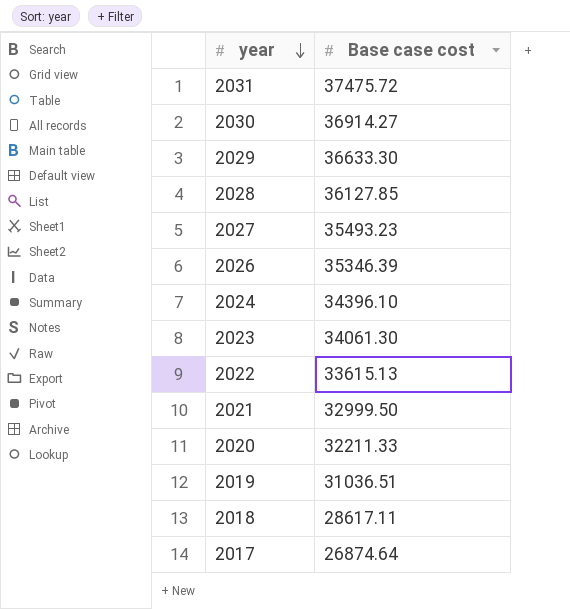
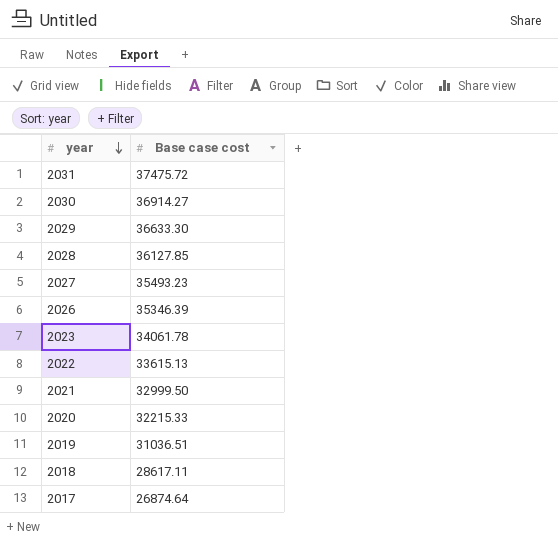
row 2024: 34396.10 -> none
2023 | Base case cost: 34061.30 -> 34061.78
2020 | Base case cost: 32211.33 -> 32215.33

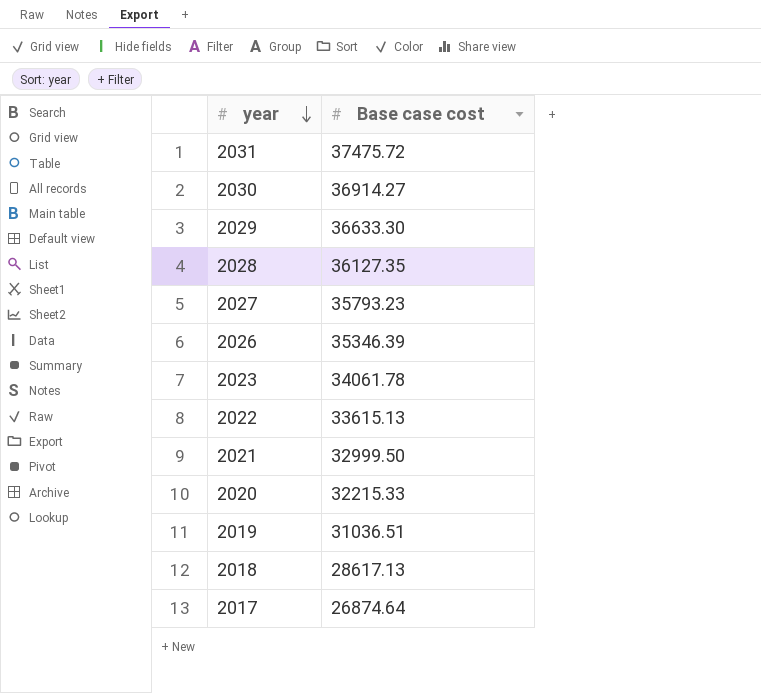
2028 | Base case cost: 36127.85 -> 36127.35
2027 | Base case cost: 35493.23 -> 35793.23
2018 | Base case cost: 28617.11 -> 28617.13

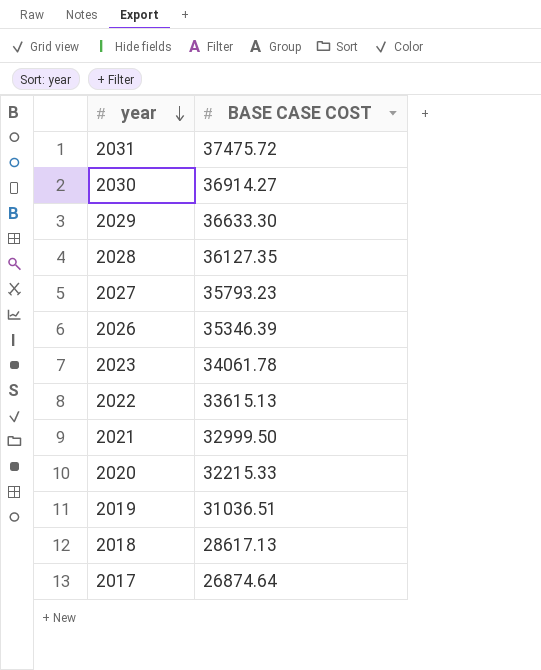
column name: Base case cost -> BASE CASE COST

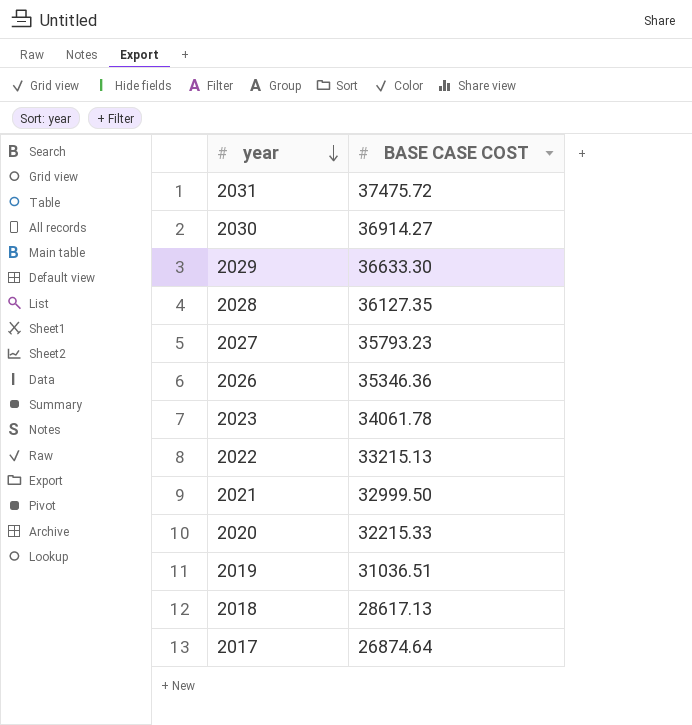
2026 | BASE CASE COST: 35346.39 -> 35346.36
2022 | BASE CASE COST: 33615.13 -> 33215.13

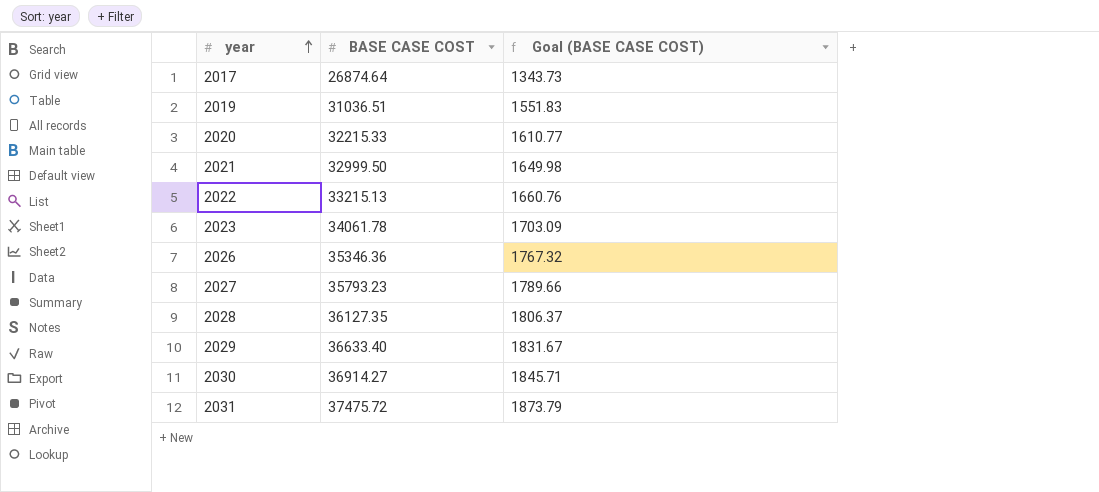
row order: year descending -> year ascending
column Goal (BASE CASE COST) | formula: none -> [BASE CASE COST] * 0.05
row 2018: 28617.13 -> none
2029 | BASE CASE COST: 36633.30 -> 36633.40

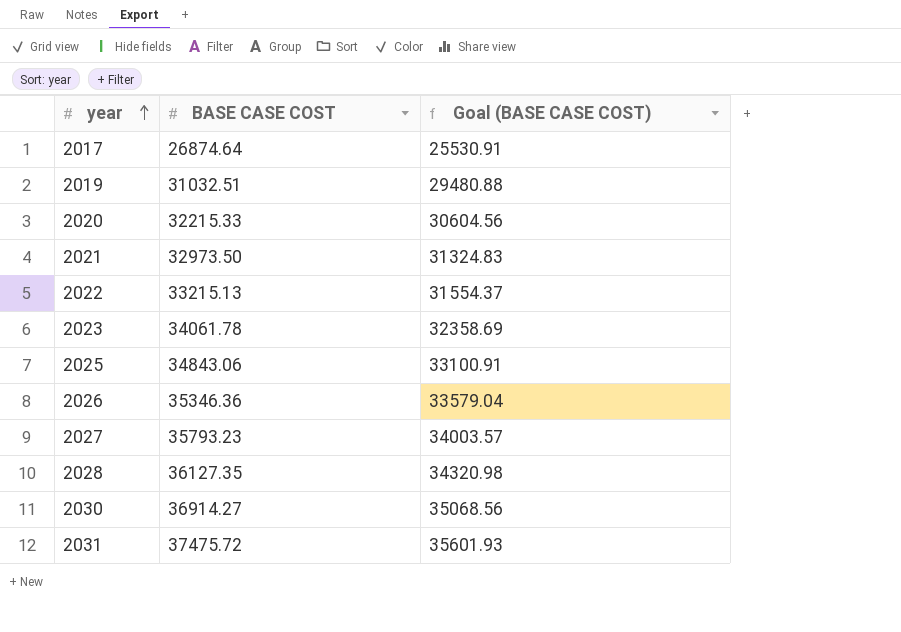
column Goal (BASE CASE COST) | formula: [BASE CASE COST] * 0.05 -> [BASE CASE COST] * 0.95
row 2029: 36633.40 | 1831.67 -> none
2019 | BASE CASE COST: 31036.51 -> 31032.51
2021 | BASE CASE COST: 32999.50 -> 32973.50
row 2025: none -> 34843.06 | 33100.91

